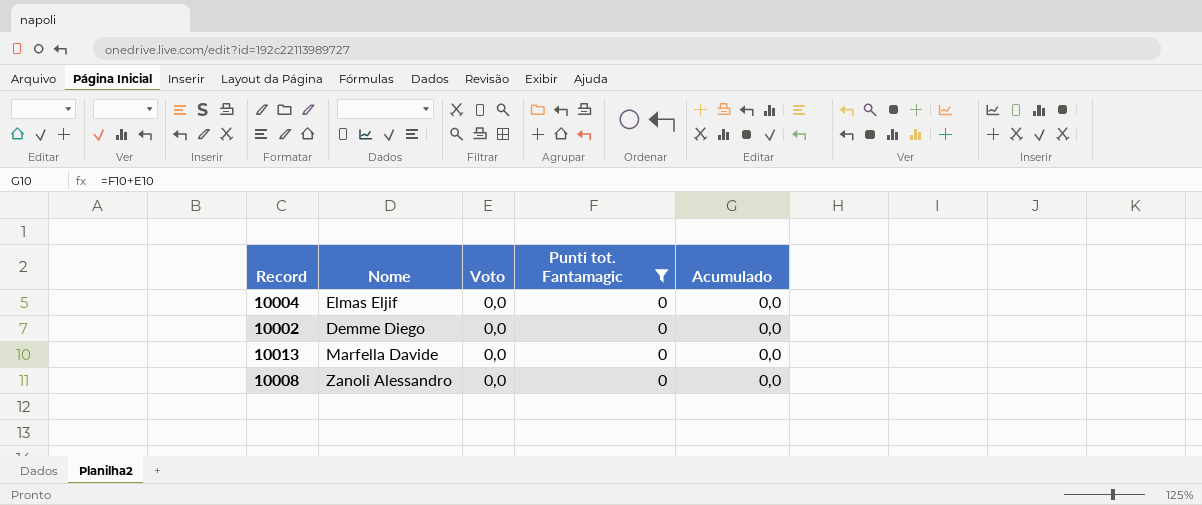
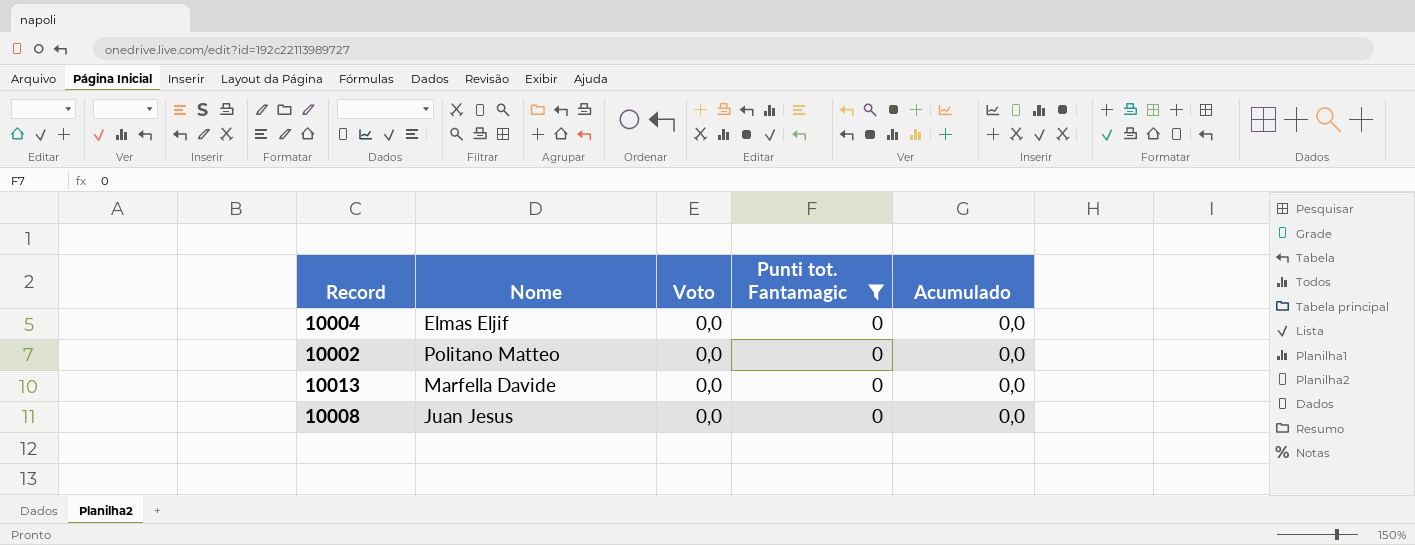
10002 | Nome: Demme Diego -> Politano Matteo
10008 | Nome: Zanoli Alessandro -> Juan Jesus

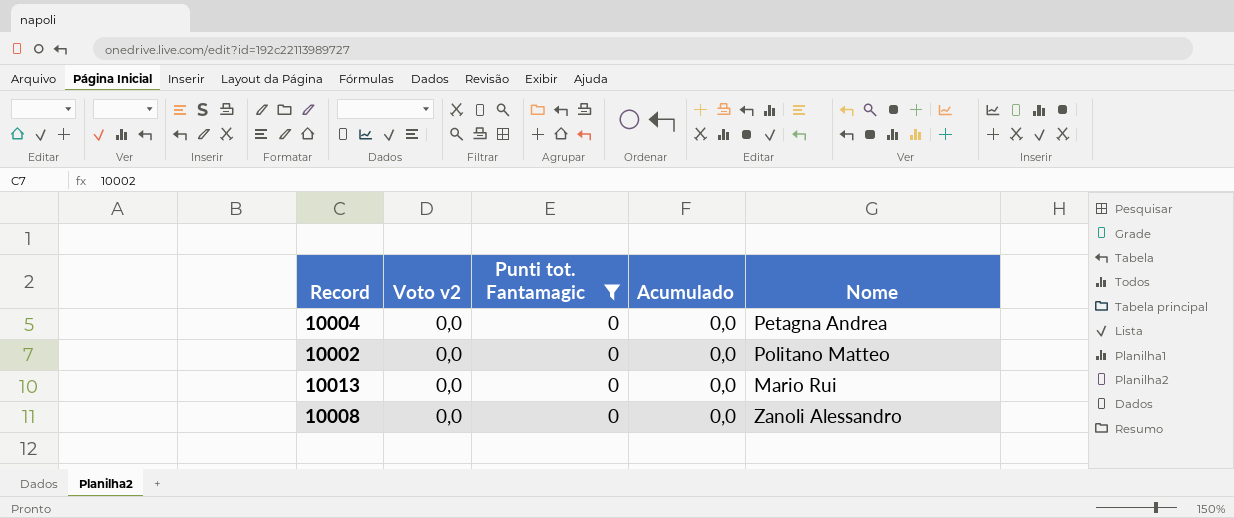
column name: Voto -> Voto v2
column Nome | position: 2 -> 5
10004 | Nome: Elmas Eljif -> Petagna Andrea
10013 | Nome: Marfella Davide -> Mario Rui
10008 | Nome: Juan Jesus -> Zanoli Alessandro

